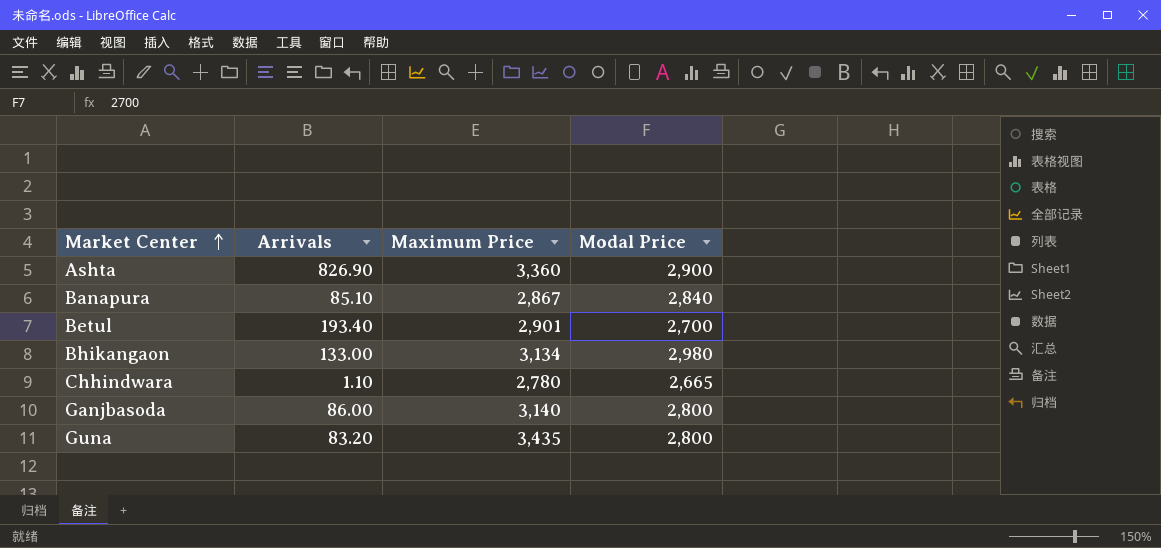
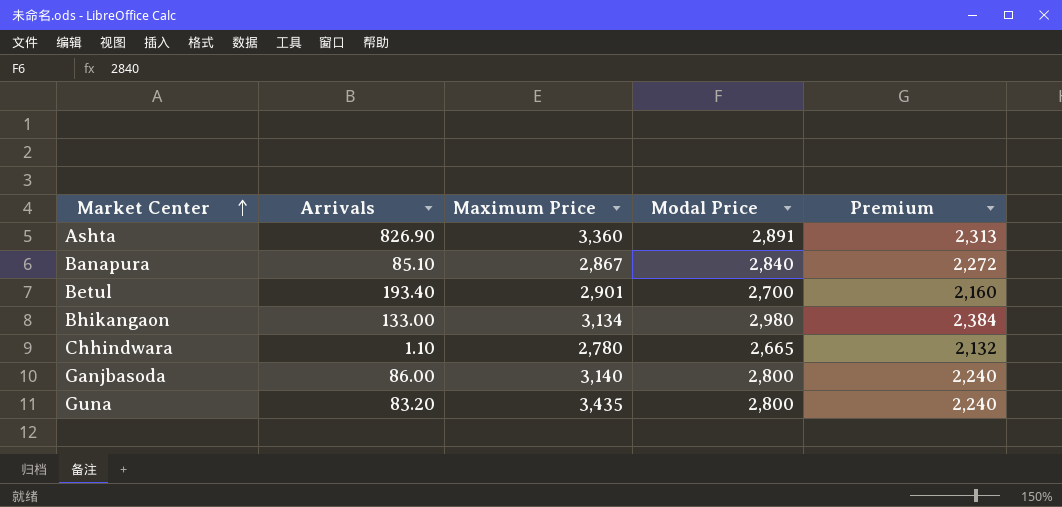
column Premium | formula: none -> [Modal Price] * 0.8
Ashta | Modal Price: 2,900 -> 2,891

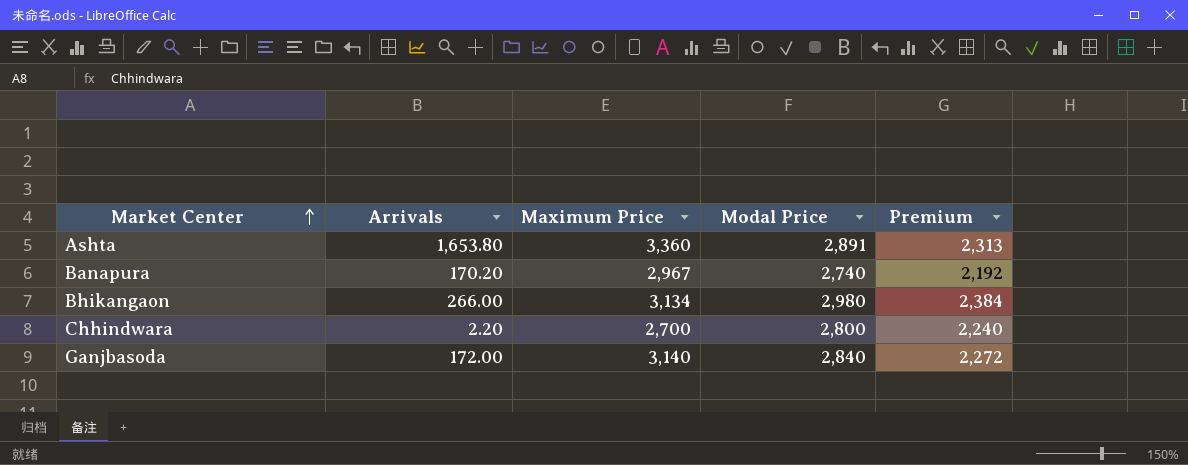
row Betul: 193.40 | 2,901 | 2,700 | 2,160 -> none
row Guna: 83.20 | 3,435 | 2,800 | 2,240 -> none
Ashta | Arrivals: 826.90 -> 1,653.80
Banapura | Arrivals: 85.10 -> 170.20
Banapura | Maximum Price: 2,867 -> 2,967
Banapura | Modal Price: 2,840 -> 2,740
Banapura | Premium: 2,272 -> 2,192
Bhikangaon | Arrivals: 133.00 -> 266.00
Chhindwara | Arrivals: 1.10 -> 2.20
Chhindwara | Maximum Price: 2,780 -> 2,700
Chhindwara | Modal Price: 2,665 -> 2,800
Chhindwara | Premium: 2,132 -> 2,240
Ganjbasoda | Arrivals: 86.00 -> 172.00
Ganjbasoda | Modal Price: 2,800 -> 2,840
Ganjbasoda | Premium: 2,240 -> 2,272

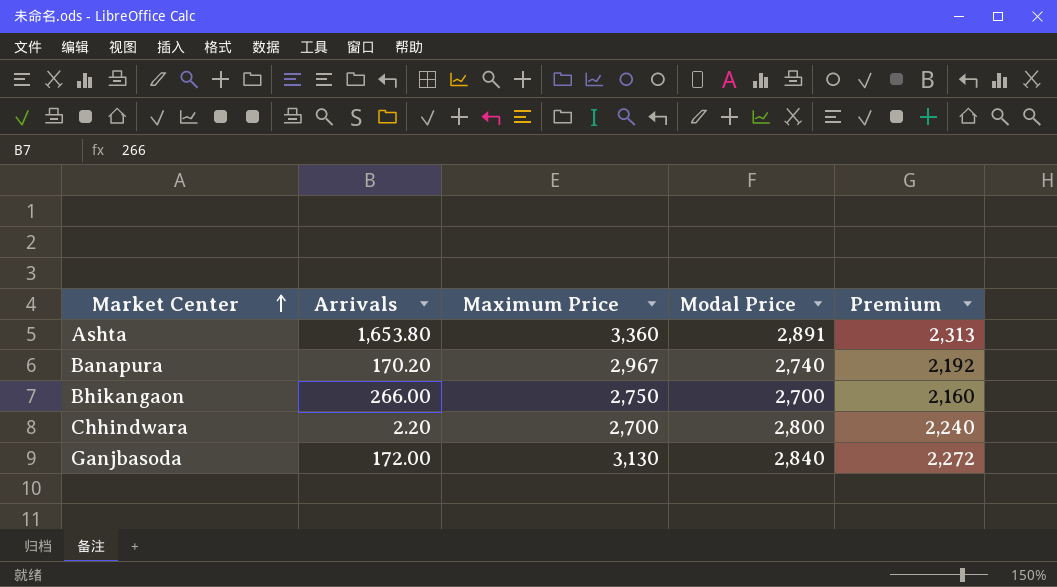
Bhikangaon | Maximum Price: 3,134 -> 2,750
Bhikangaon | Modal Price: 2,980 -> 2,700
Bhikangaon | Premium: 2,384 -> 2,160
Ganjbasoda | Maximum Price: 3,140 -> 3,130

